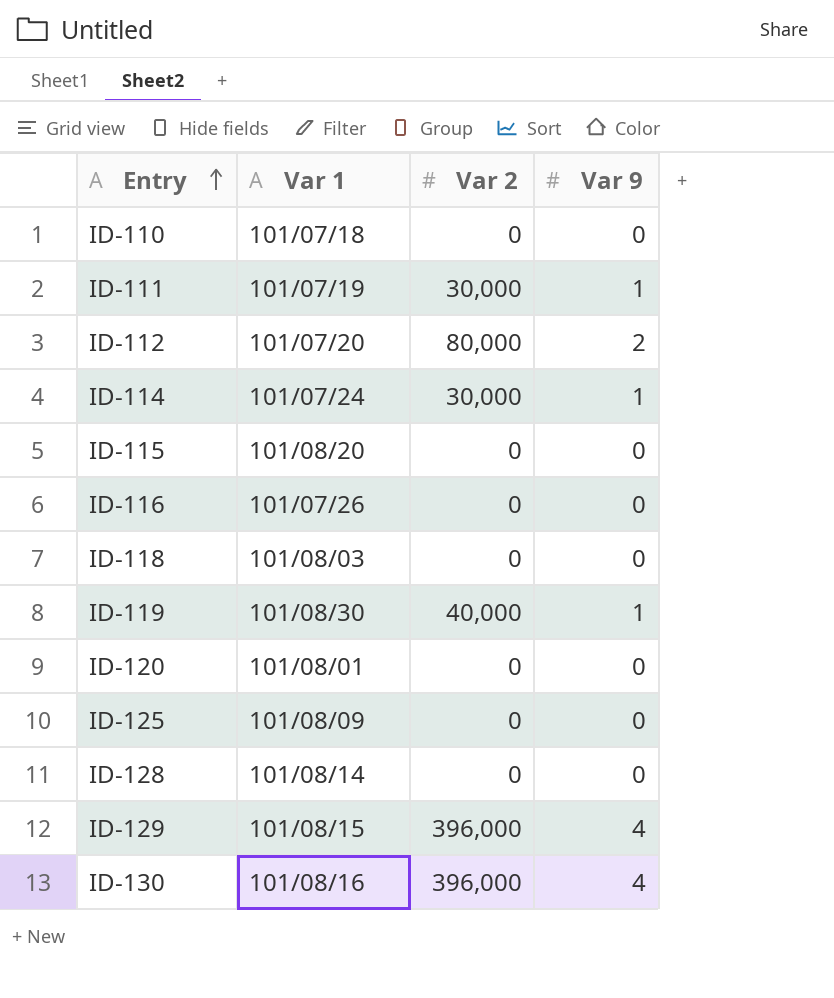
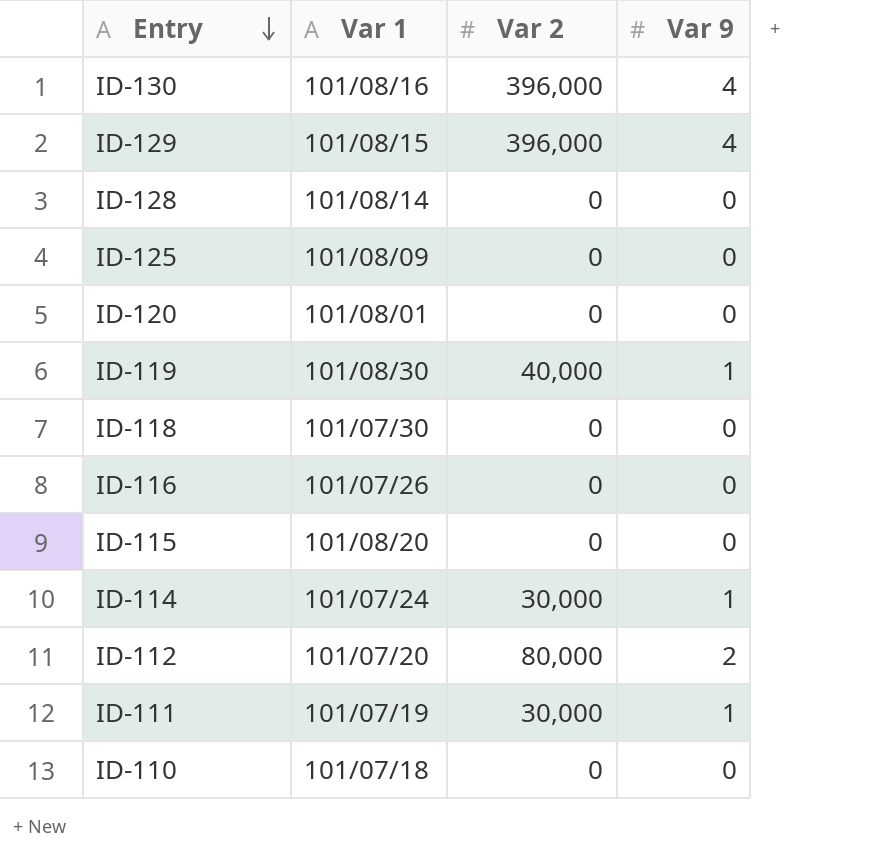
row order: Entry ascending -> Entry descending
ID-118 | Var 1: 101/08/03 -> 101/07/30

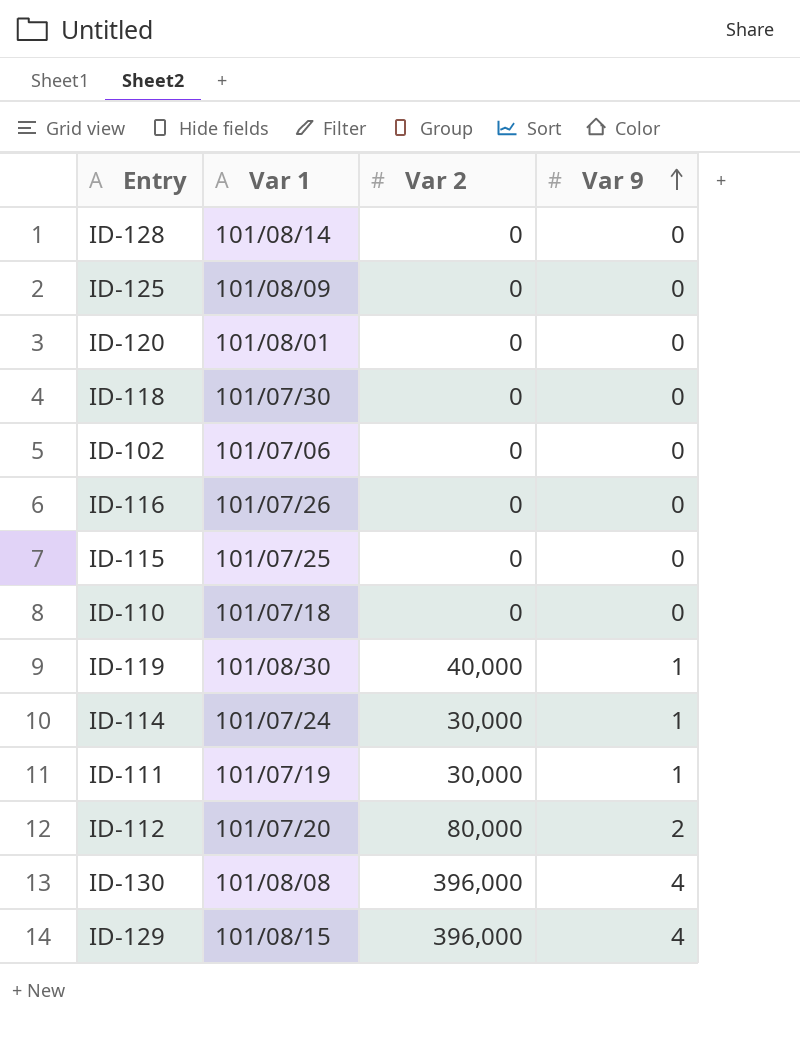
row order: Entry descending -> Var 9 ascending
row ID-102: none -> 101/07/06 | 0 | 0
ID-115 | Var 1: 101/08/20 -> 101/07/25
ID-130 | Var 1: 101/08/16 -> 101/08/08

